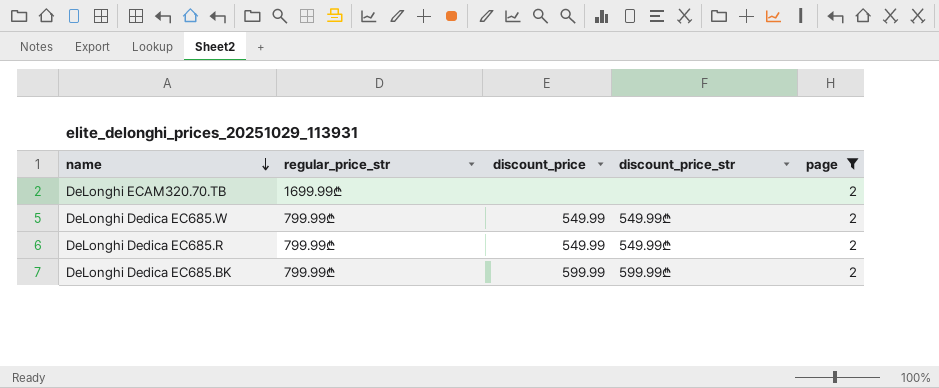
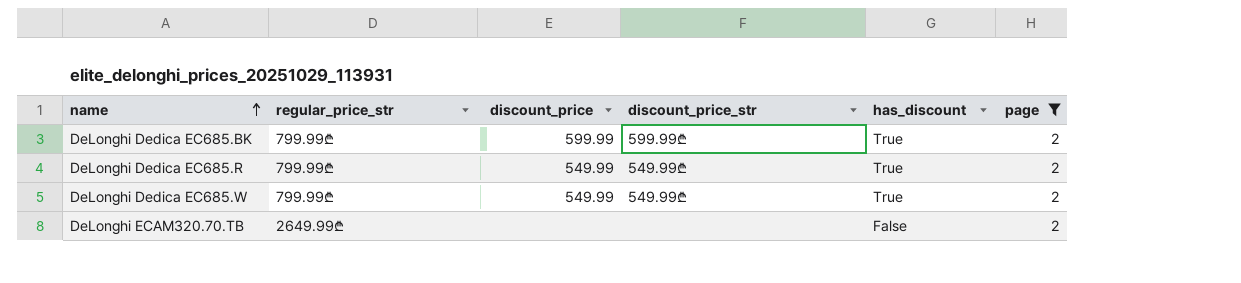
row order: name descending -> name ascending
column has_discount | position: none -> 5
DeLonghi ECAM320.70.TB | regular_price_str: 1699.99₾ -> 2649.99₾

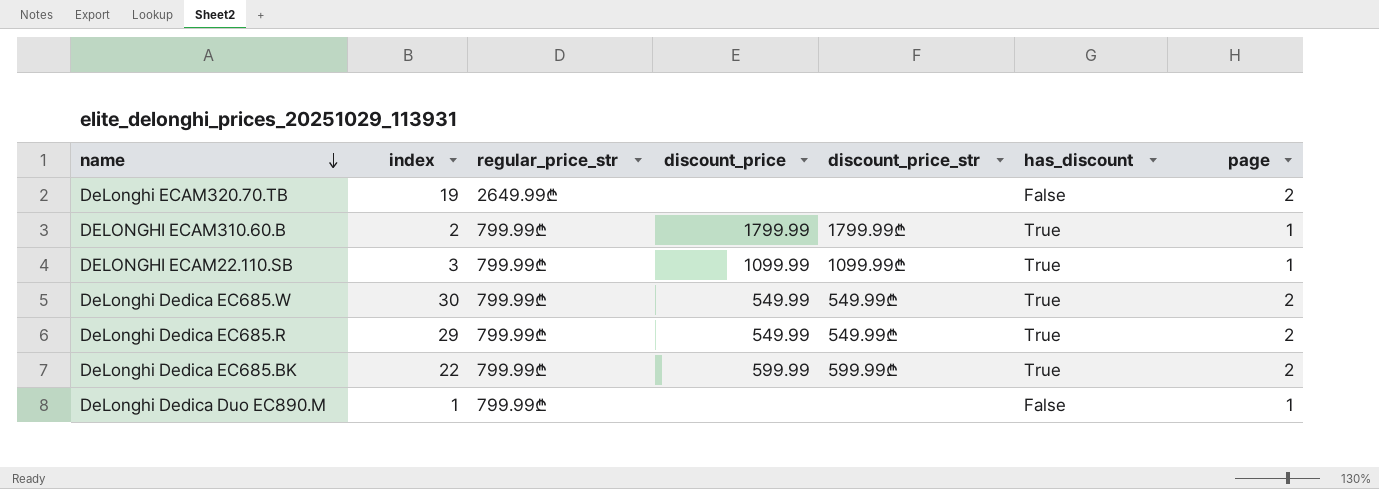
filter: page = 2 -> none
row order: name ascending -> name descending
column index | position: none -> 2

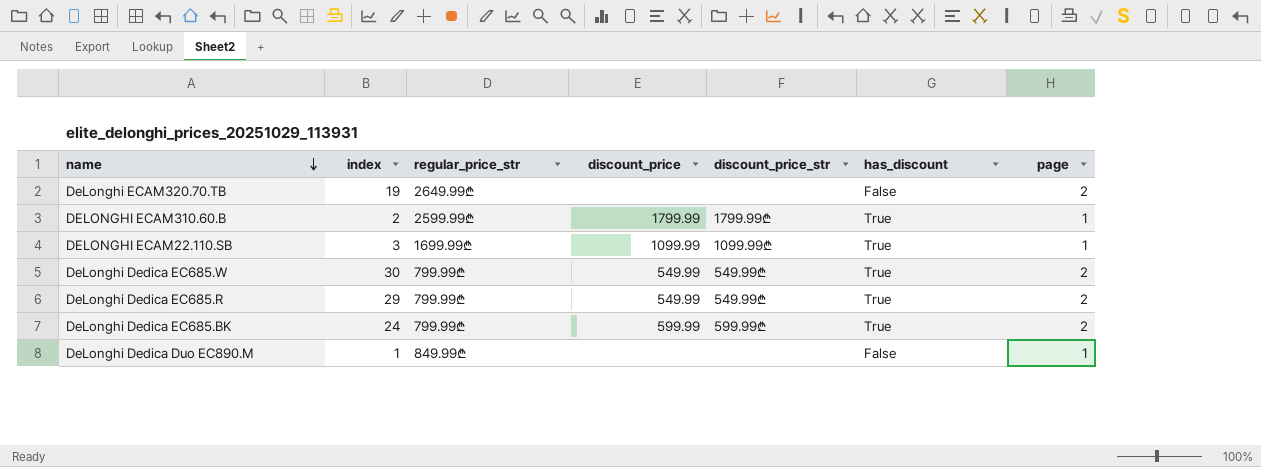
DELONGHI ECAM310.60.B | regular_price_str: 799.99₾ -> 2599.99₾
DELONGHI ECAM22.110.SB | regular_price_str: 799.99₾ -> 1699.99₾
DeLonghi Dedica EC685.BK | index: 22 -> 24
DeLonghi Dedica Duo EC890.M | regular_price_str: 799.99₾ -> 849.99₾

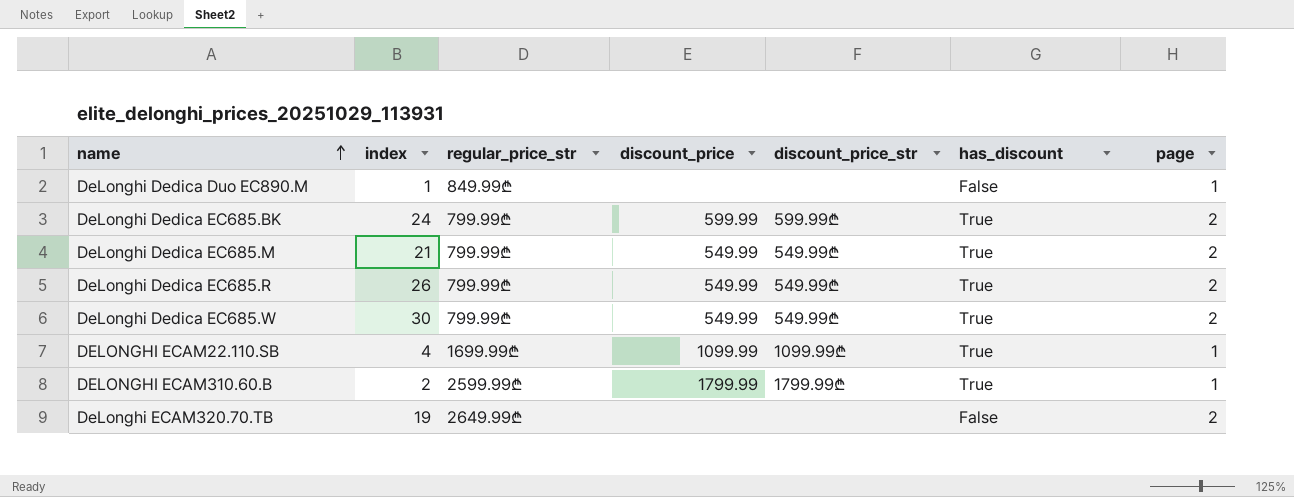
row order: name descending -> name ascending
row DeLonghi Dedica EC685.M: none -> 21 | 799.99₾ | 549.99 | 549.99₾ | True | 2
DeLonghi Dedica EC685.R | index: 29 -> 26
DELONGHI ECAM22.110.SB | index: 3 -> 4

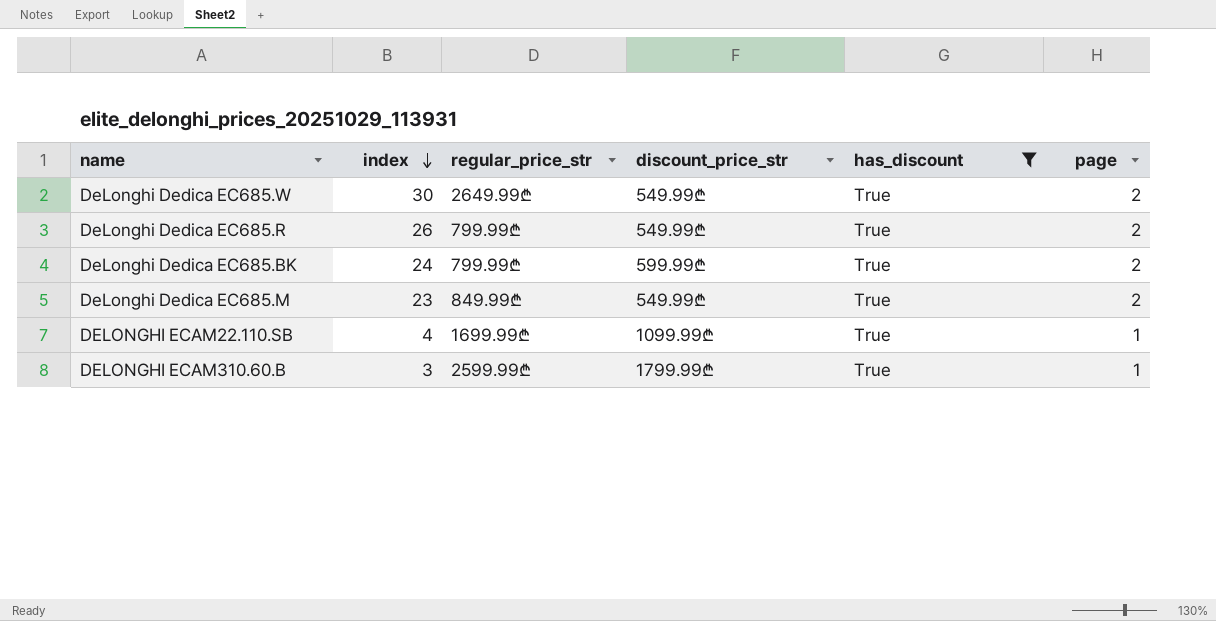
filter: none -> has_discount = True
row order: name ascending -> index descending
column discount_price | position: 4 -> none
DeLonghi Dedica EC685.W | regular_price_str: 799.99₾ -> 2649.99₾
DeLonghi Dedica EC685.M | index: 21 -> 23
DeLonghi Dedica EC685.M | regular_price_str: 799.99₾ -> 849.99₾
DELONGHI ECAM310.60.B | index: 2 -> 3

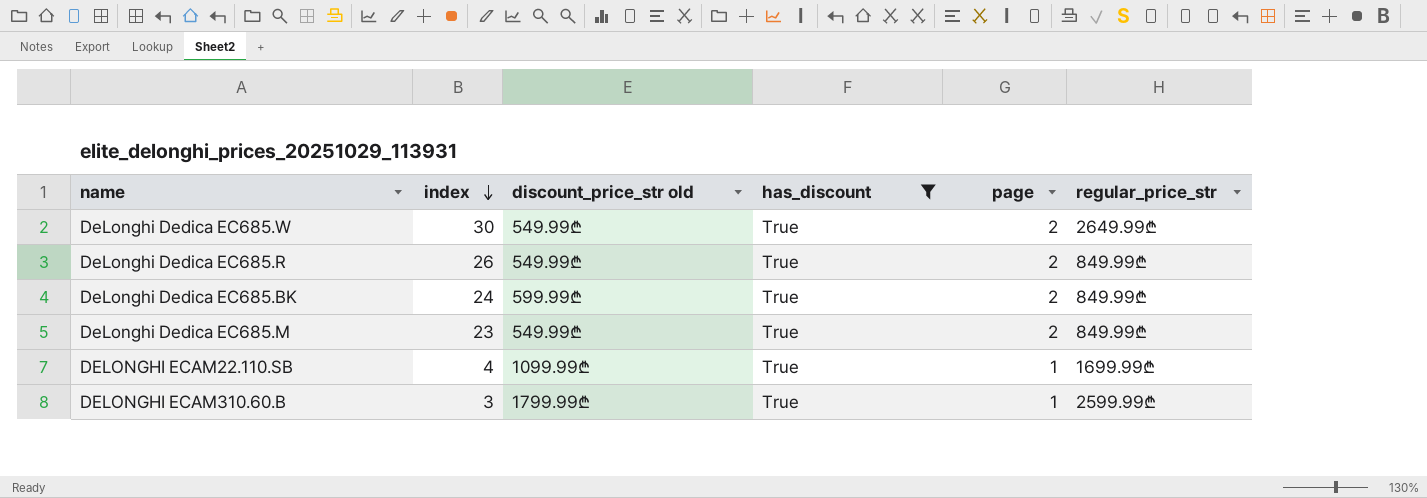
column name: discount_price_str -> discount_price_str old
column regular_price_str | position: 3 -> 6
DeLonghi Dedica EC685.R | regular_price_str: 799.99₾ -> 849.99₾
DeLonghi Dedica EC685.BK | regular_price_str: 799.99₾ -> 849.99₾

